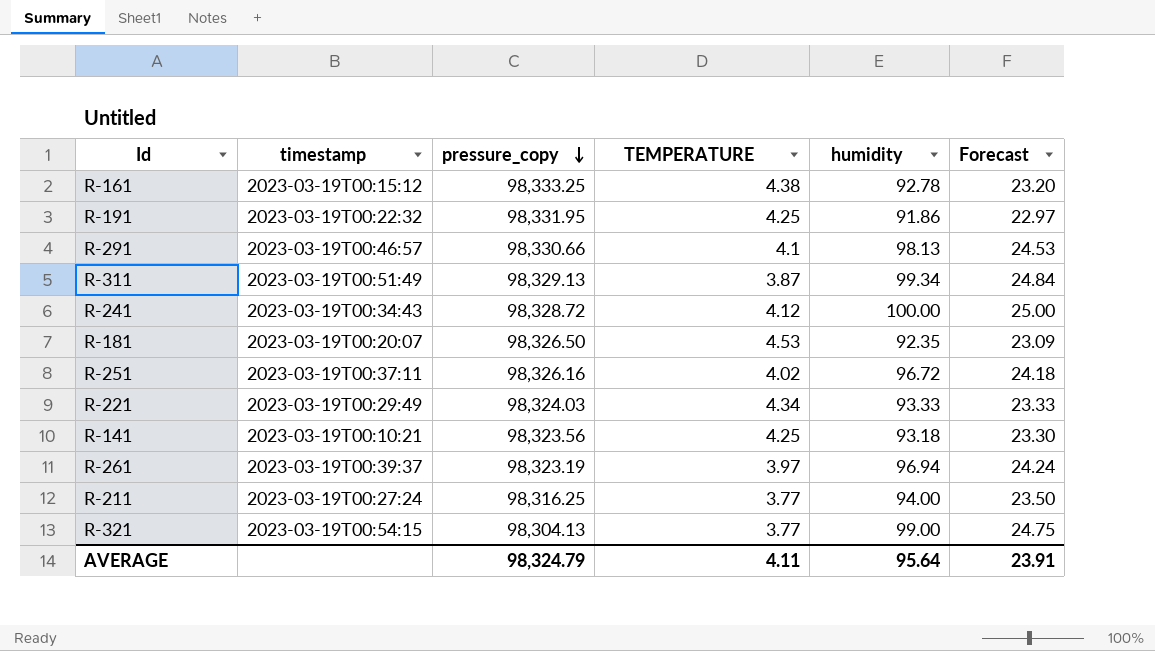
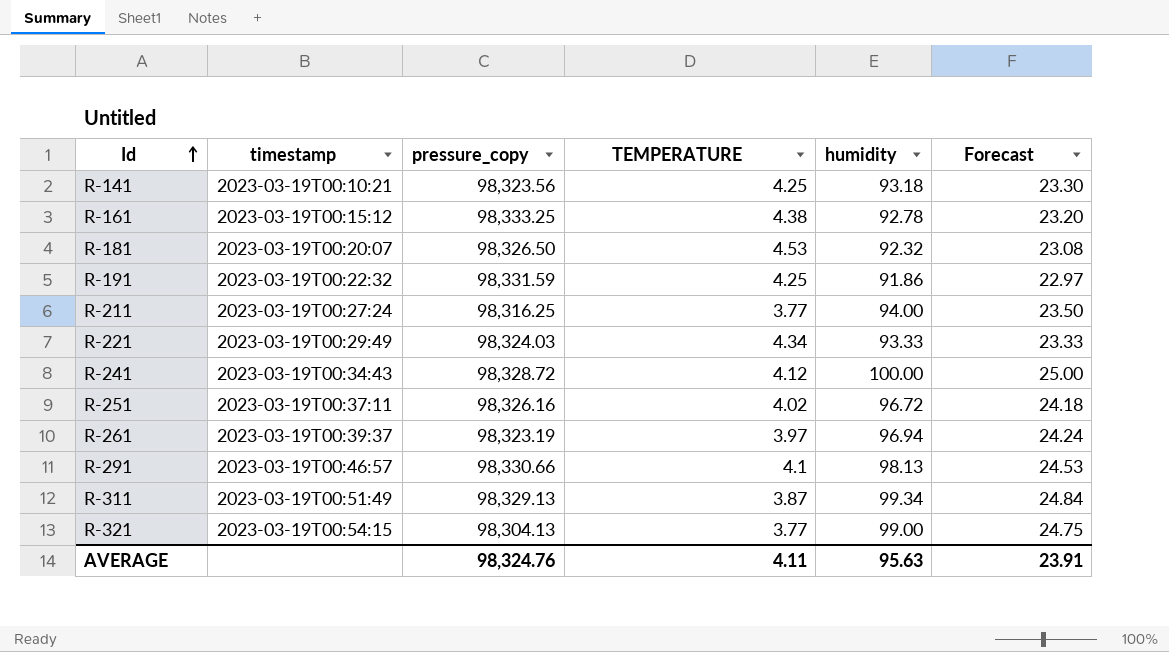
row order: pressure_copy descending -> Id ascending
R-181 | humidity: 92.35 -> 92.32
R-181 | Forecast: 23.09 -> 23.08
R-191 | pressure_copy: 98,331.95 -> 98,331.59
AVERAGE | pressure_copy: 98,324.79 -> 98,324.76
AVERAGE | humidity: 95.64 -> 95.63

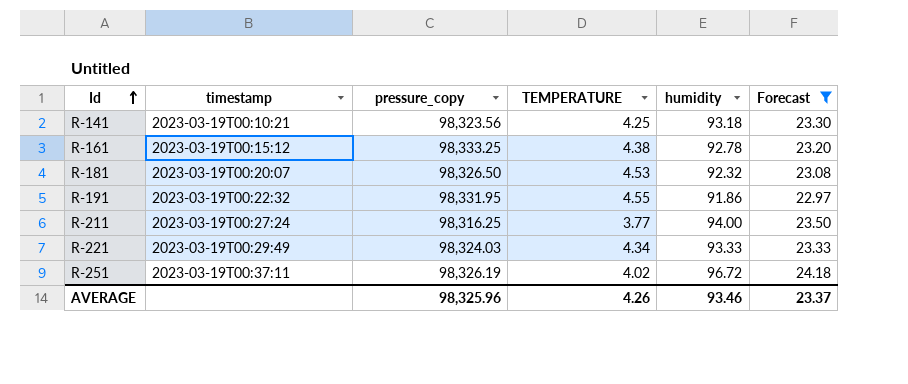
filter: none -> Forecast <= 24.18
R-191 | pressure_copy: 98,331.59 -> 98,331.95
R-191 | TEMPERATURE: 4.25 -> 4.55
R-251 | pressure_copy: 98,326.16 -> 98,326.19
AVERAGE | pressure_copy: 98,324.76 -> 98,325.96
AVERAGE | TEMPERATURE: 4.11 -> 4.26
AVERAGE | humidity: 95.63 -> 93.46
AVERAGE | Forecast: 23.91 -> 23.37

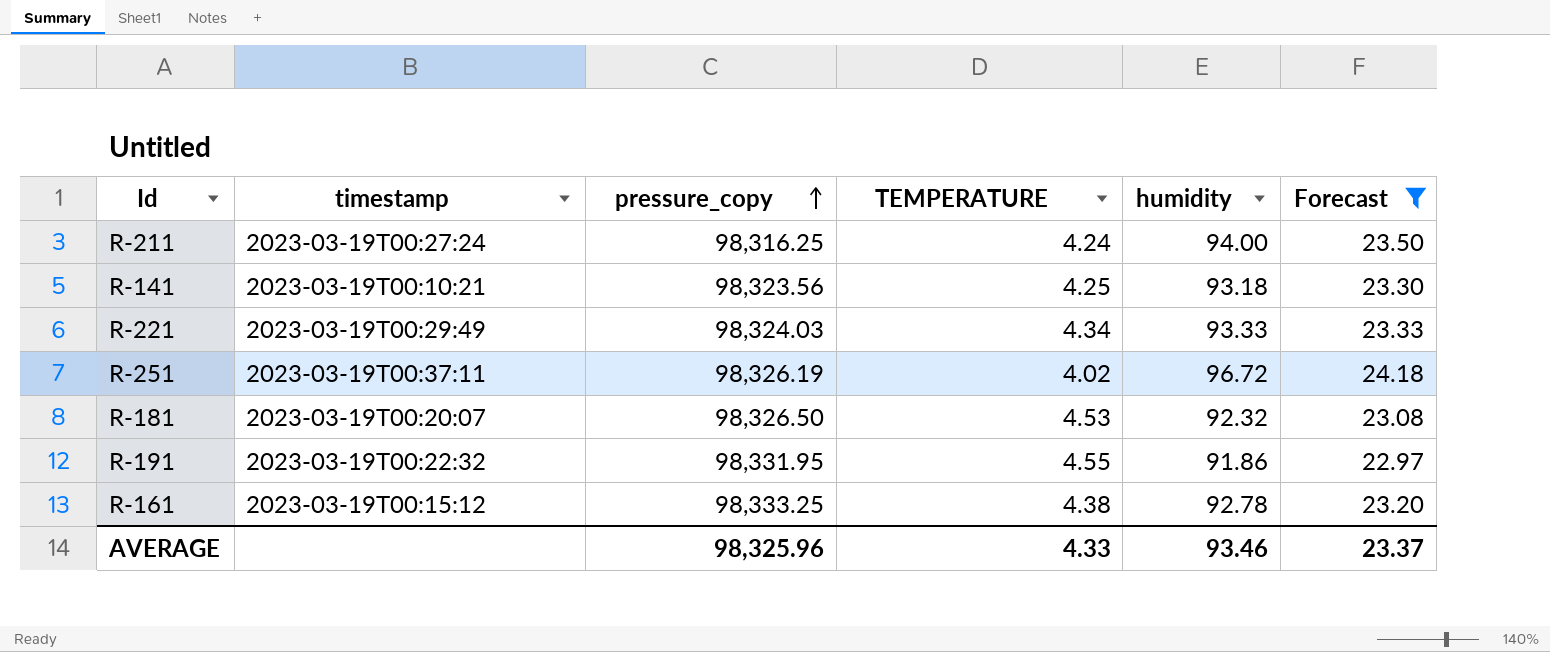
row order: Id ascending -> pressure_copy ascending
R-211 | TEMPERATURE: 3.77 -> 4.24
AVERAGE | TEMPERATURE: 4.26 -> 4.33

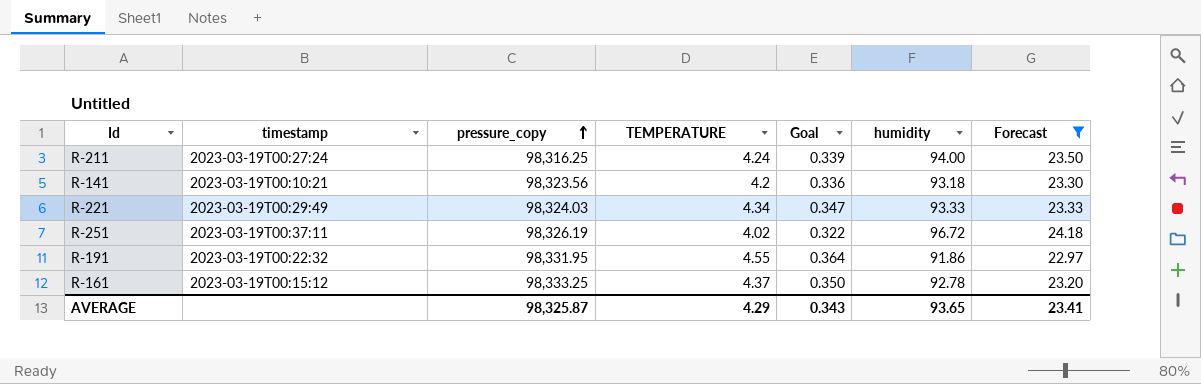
column Goal | formula: none -> [TEMPERATURE] * 0.08
row R-181: 2023-03-19T00:20:07 | 98,326.50 | 4.53 | 92.32 | 23.08 -> none
R-141 | TEMPERATURE: 4.25 -> 4.2
R-161 | TEMPERATURE: 4.38 -> 4.37
AVERAGE | pressure_copy: 98,325.96 -> 98,325.87
AVERAGE | TEMPERATURE: 4.33 -> 4.29
AVERAGE | humidity: 93.46 -> 93.65
AVERAGE | Forecast: 23.37 -> 23.41

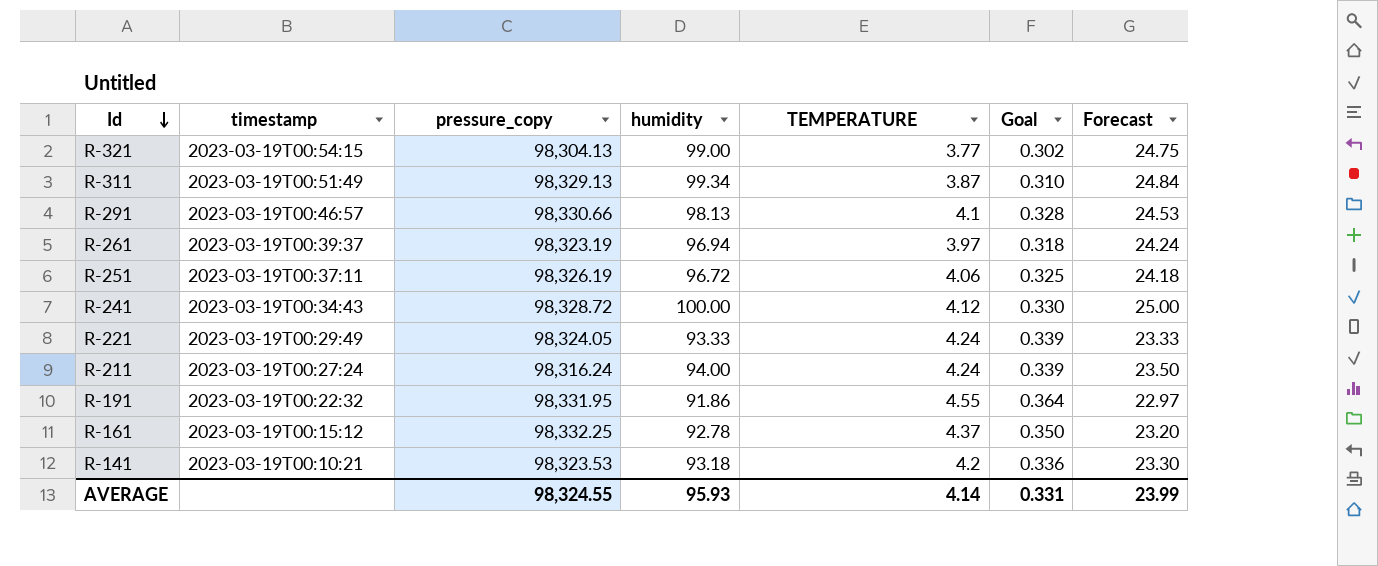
filter: Forecast <= 24.18 -> none
row order: pressure_copy ascending -> Id descending
column humidity | position: 6 -> 4
R-251 | TEMPERATURE: 4.02 -> 4.06
R-251 | Goal: 0.322 -> 0.325
R-221 | pressure_copy: 98,324.03 -> 98,324.05
R-221 | TEMPERATURE: 4.34 -> 4.24
R-221 | Goal: 0.347 -> 0.339
R-211 | pressure_copy: 98,316.25 -> 98,316.24
R-161 | pressure_copy: 98,333.25 -> 98,332.25
R-141 | pressure_copy: 98,323.56 -> 98,323.53
AVERAGE | pressure_copy: 98,325.87 -> 98,324.55
AVERAGE | humidity: 93.65 -> 95.93
AVERAGE | TEMPERATURE: 4.29 -> 4.14
AVERAGE | Goal: 0.343 -> 0.331
AVERAGE | Forecast: 23.41 -> 23.99

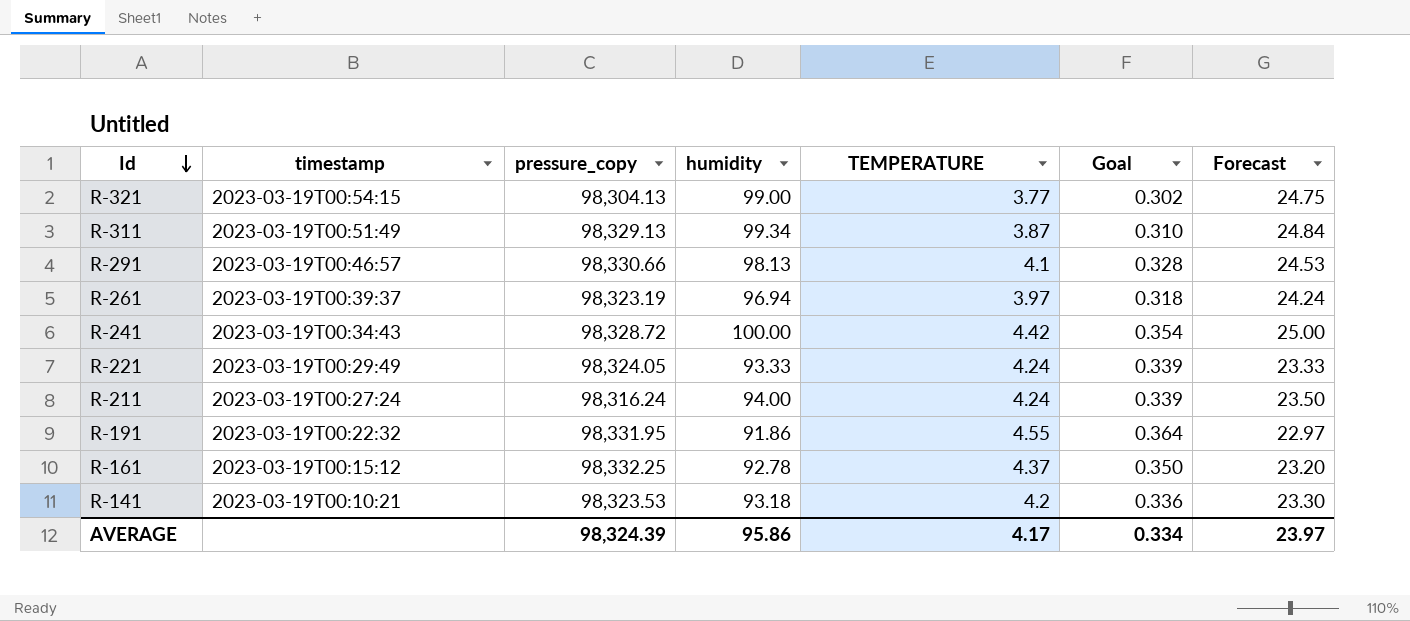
row R-251: 2023-03-19T00:37:11 | 98,326.19 | 96.72 | 4.06 | 0.325 | 24.18 -> none
R-241 | TEMPERATURE: 4.12 -> 4.42
R-241 | Goal: 0.330 -> 0.354
AVERAGE | pressure_copy: 98,324.55 -> 98,324.39
AVERAGE | humidity: 95.93 -> 95.86
AVERAGE | TEMPERATURE: 4.14 -> 4.17
AVERAGE | Goal: 0.331 -> 0.334
AVERAGE | Forecast: 23.99 -> 23.97

